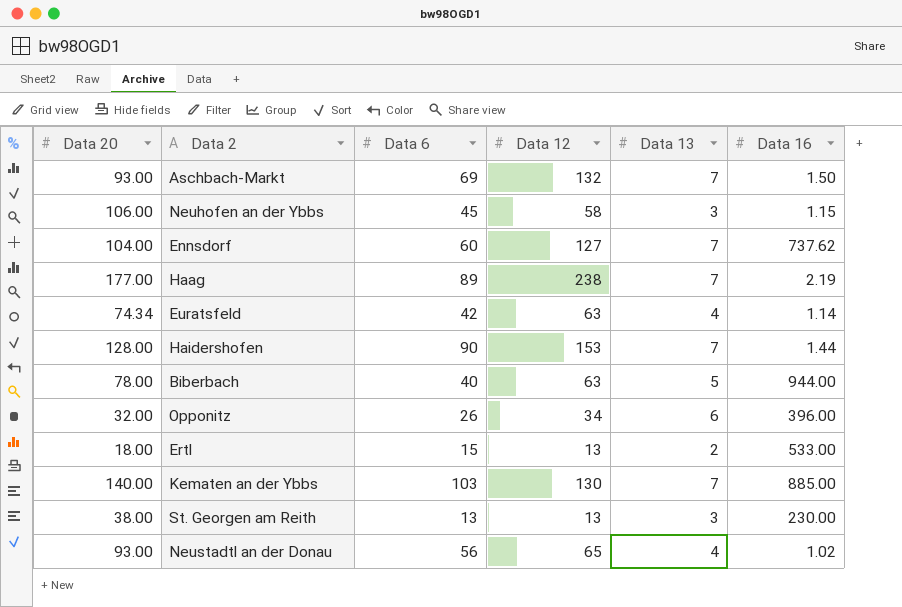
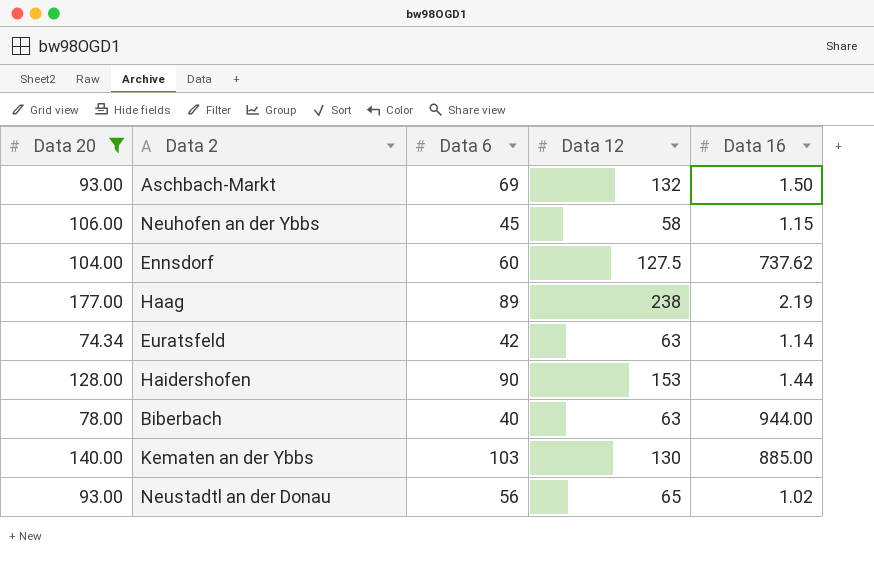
filter: none -> Data 20 >= 74.34
column Data 13 | position: 5 -> none
Ennsdorf | Data 12: 127 -> 127.5

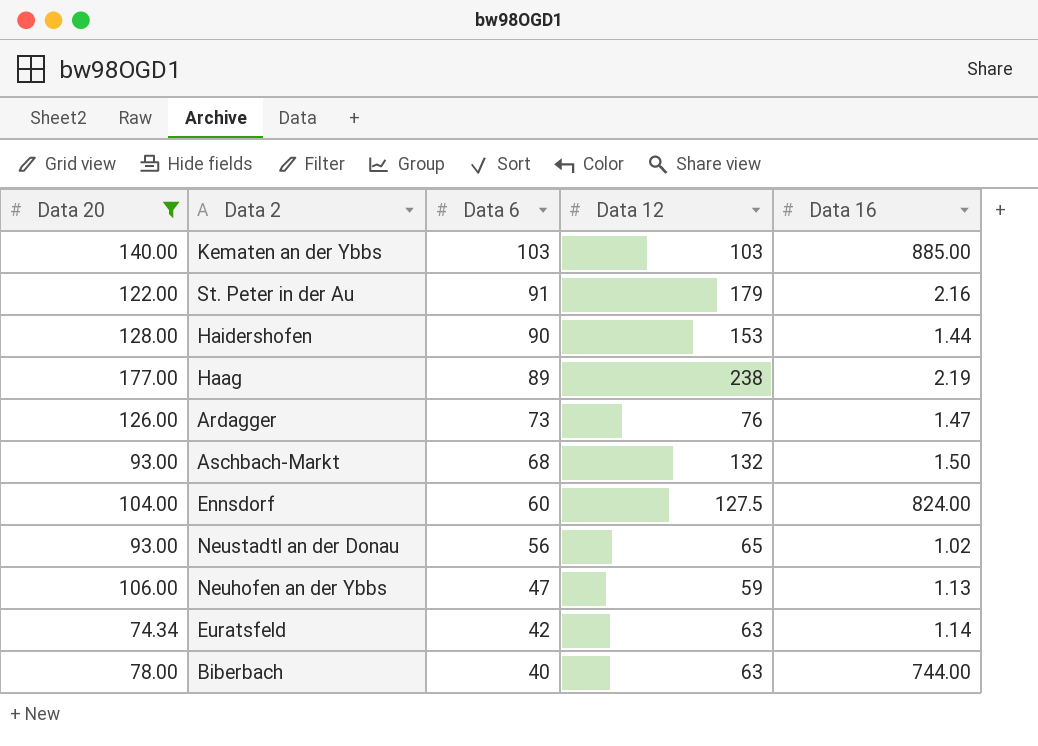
row order: none -> Data 6 descending
Kematen an der Ybbs | Data 12: 130 -> 103
row St. Peter in der Au: none -> 122.00 | 91 | 179 | 2.16
row Ardagger: none -> 126.00 | 73 | 76 | 1.47
Aschbach-Markt | Data 6: 69 -> 68
Ennsdorf | Data 16: 737.62 -> 824.00
Neuhofen an der Ybbs | Data 6: 45 -> 47
Neuhofen an der Ybbs | Data 12: 58 -> 59
Neuhofen an der Ybbs | Data 16: 1.15 -> 1.13
Biberbach | Data 16: 944.00 -> 744.00

